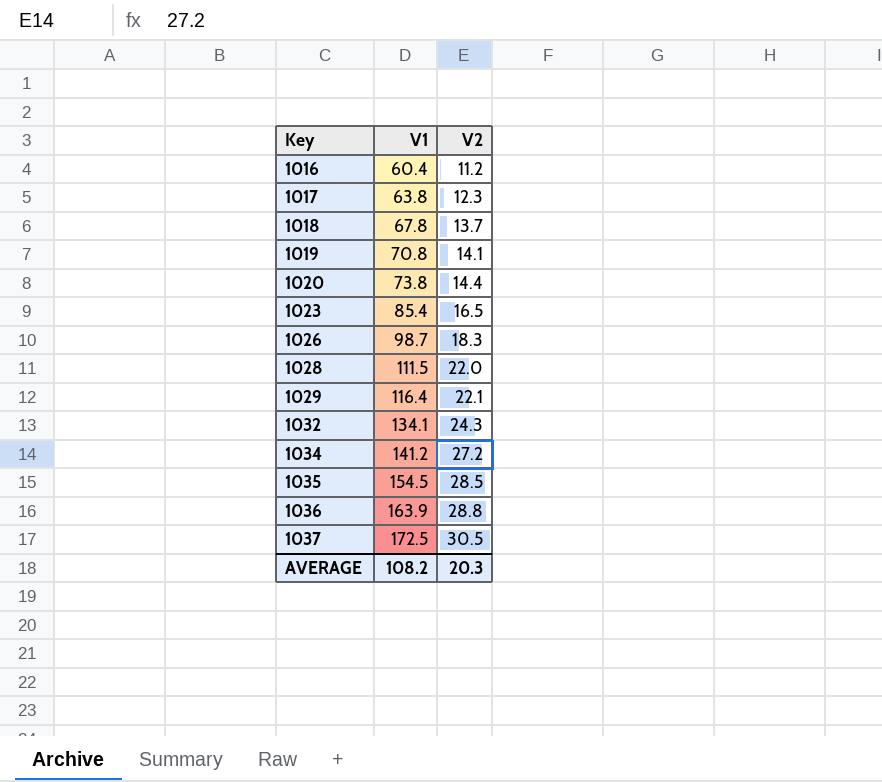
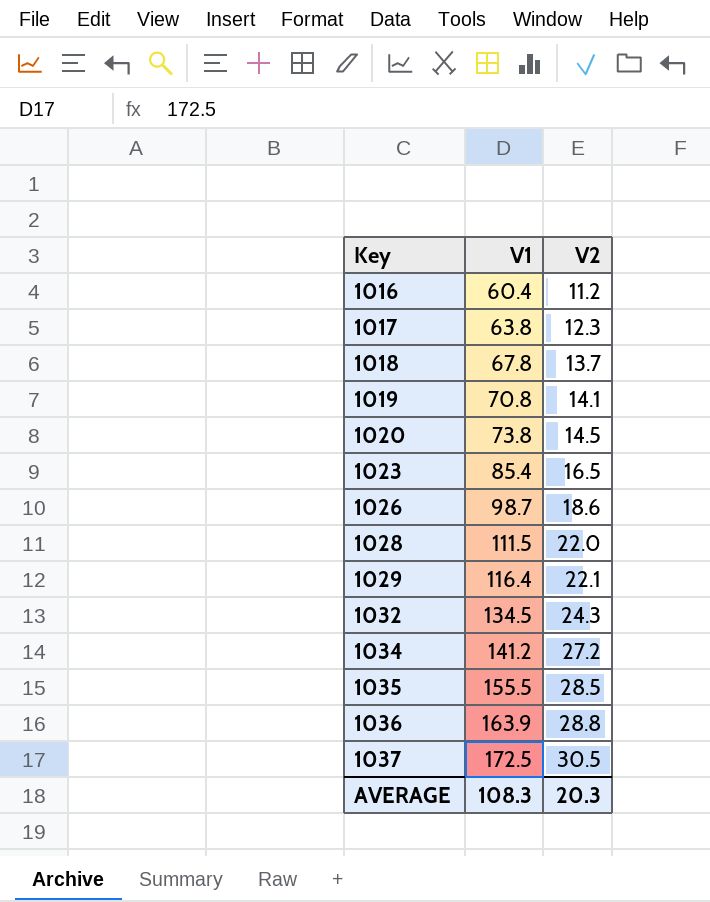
1020 | V2: 14.4 -> 14.5
1026 | V2: 18.3 -> 18.6
1032 | V1: 134.1 -> 134.5
1035 | V1: 154.5 -> 155.5
AVERAGE | V1: 108.2 -> 108.3

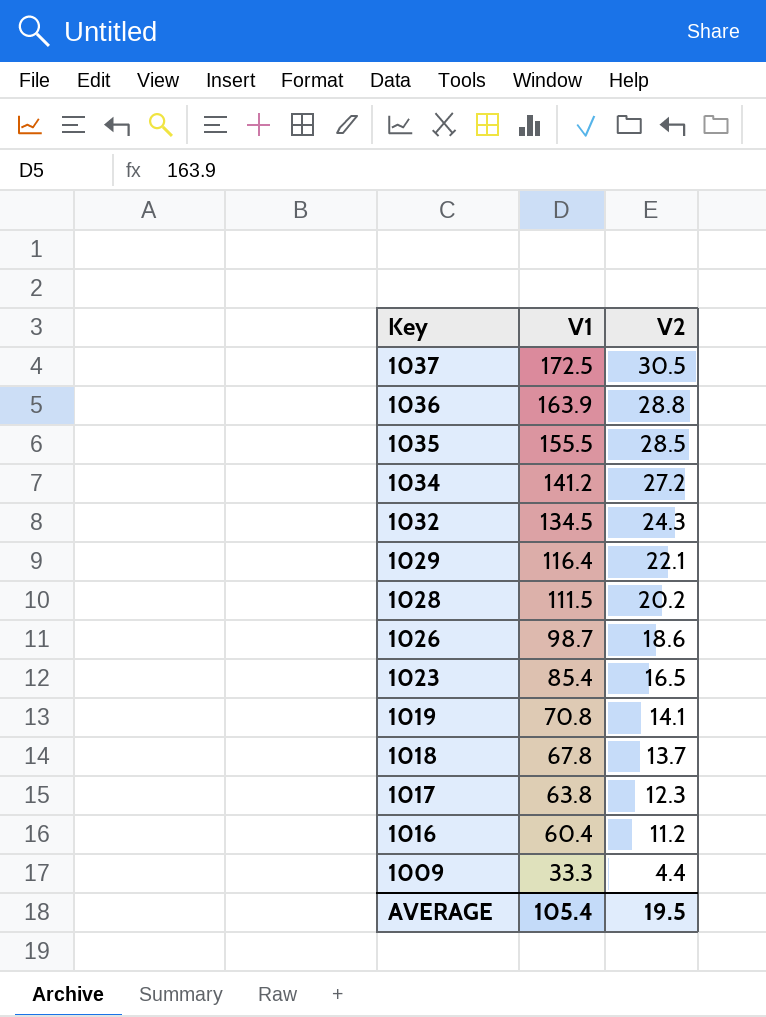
row order: Key ascending -> Key descending
row 1020: 73.8 | 14.5 -> none
1028 | V2: 22.0 -> 20.2
row 1009: none -> 33.3 | 4.4
AVERAGE | V1: 108.3 -> 105.4
AVERAGE | V2: 20.3 -> 19.5

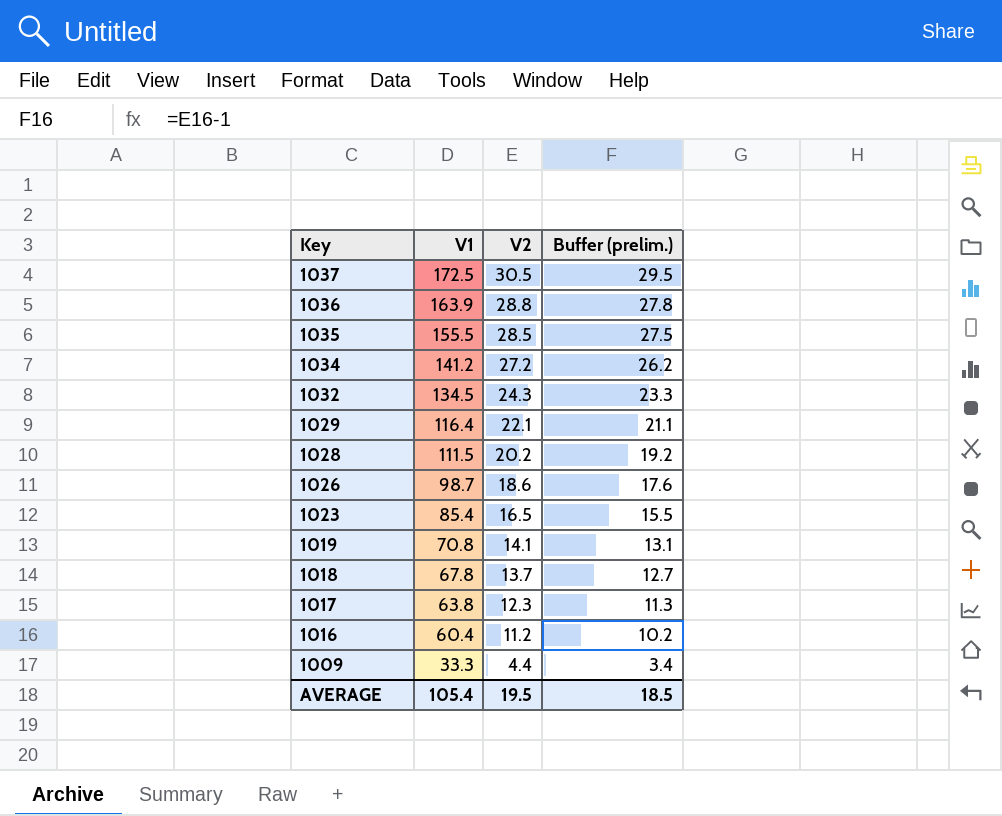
column Buffer (prelim.) | formula: none -> [V2] - 1

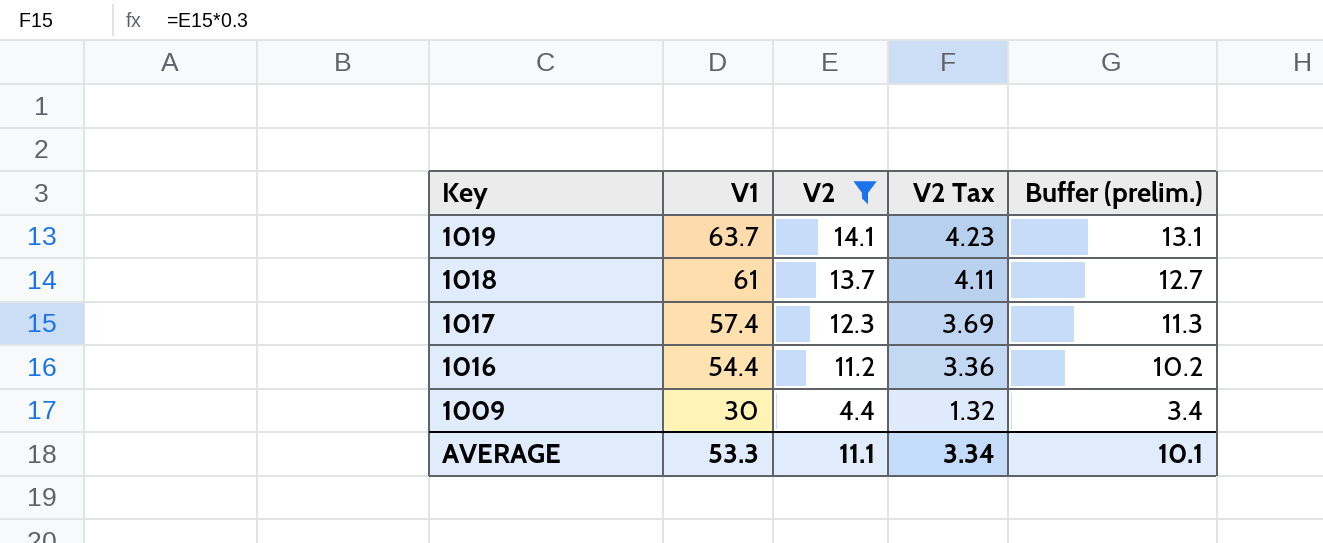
filter: none -> V2 <= 14.1
column V2 Tax | formula: none -> [V2] * 0.3
1019 | V1: 70.8 -> 63.7
1018 | V1: 67.8 -> 61
1017 | V1: 63.8 -> 57.4
1016 | V1: 60.4 -> 54.4
1009 | V1: 33.3 -> 30
AVERAGE | V1: 105.4 -> 53.3
AVERAGE | V2: 19.5 -> 11.1
AVERAGE | Buffer (prelim.): 18.5 -> 10.1

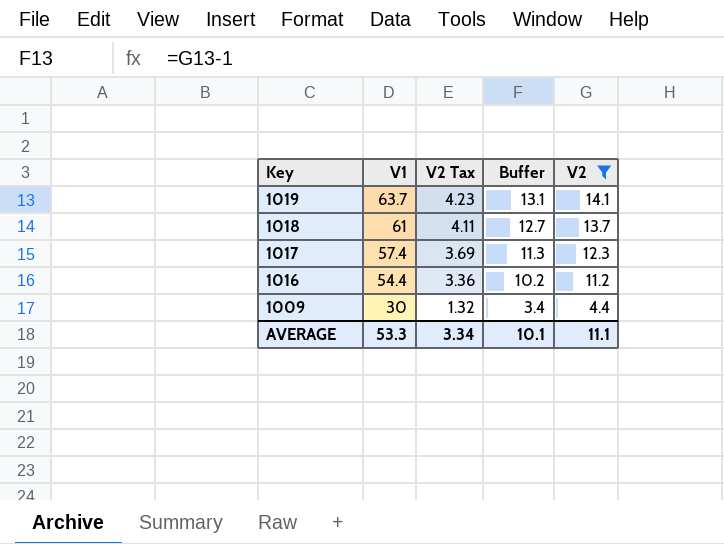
column name: Buffer (prelim.) -> Buffer
column V2 | position: 3 -> 5

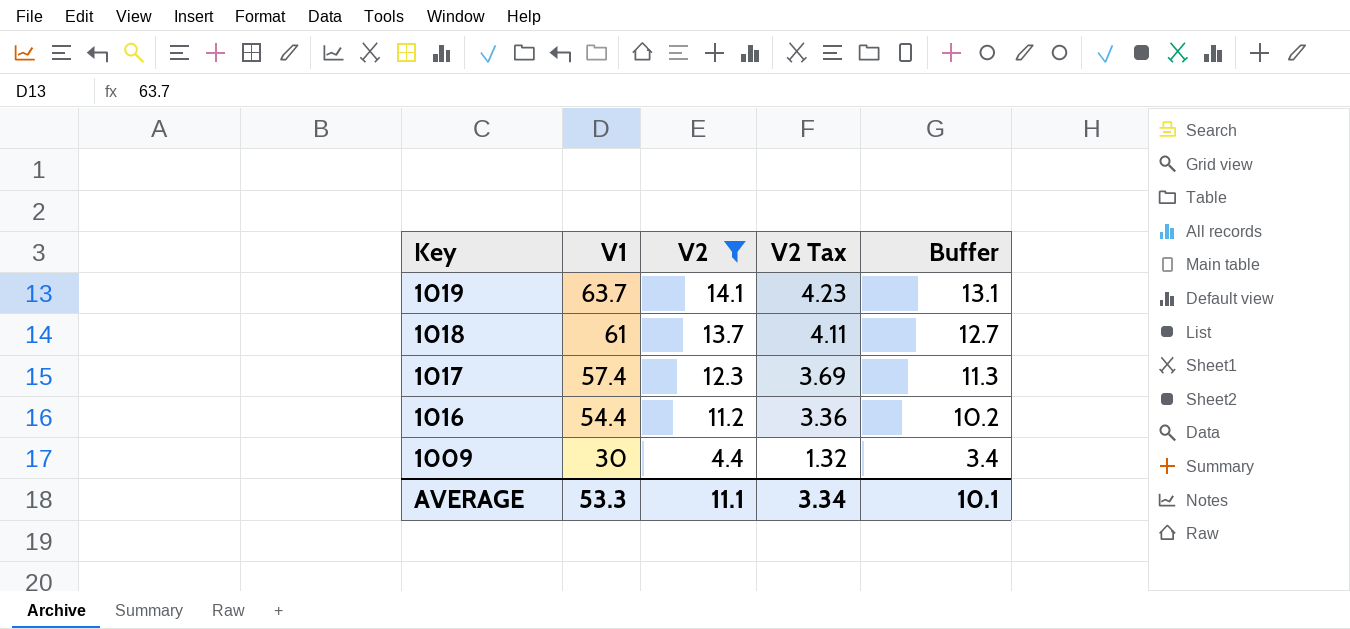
column V2 | position: 5 -> 3

